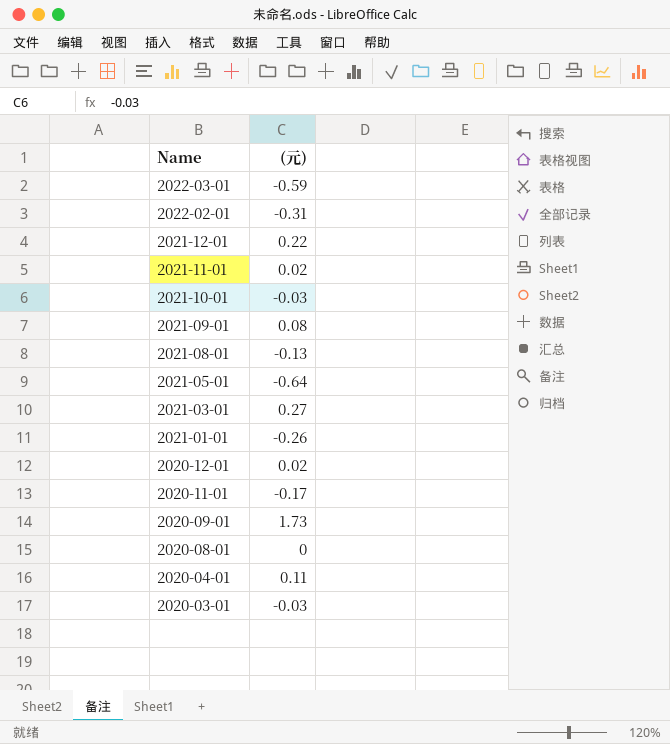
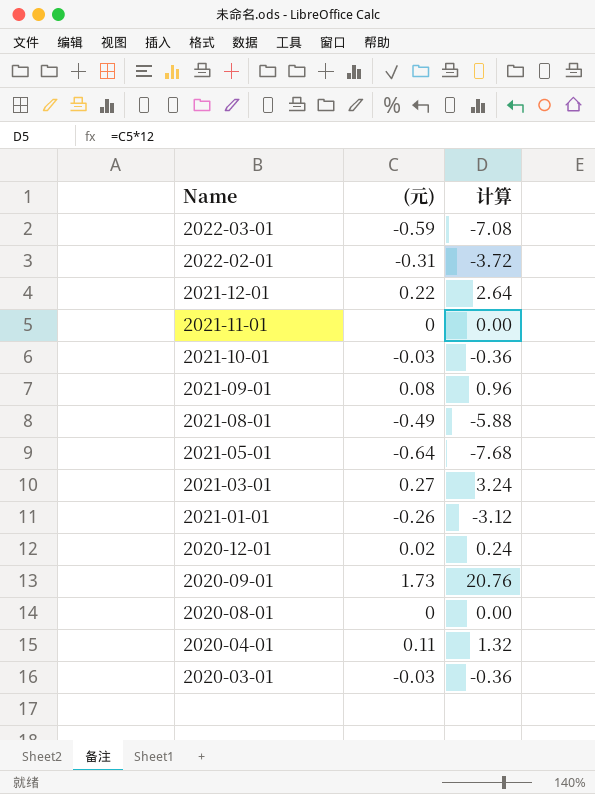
column 计算 | formula: none -> [(元)] * 12
row 2020-11-01: -0.17 -> none
2021-11-01 | (元): 0.02 -> 0
2021-08-01 | (元): -0.13 -> -0.49

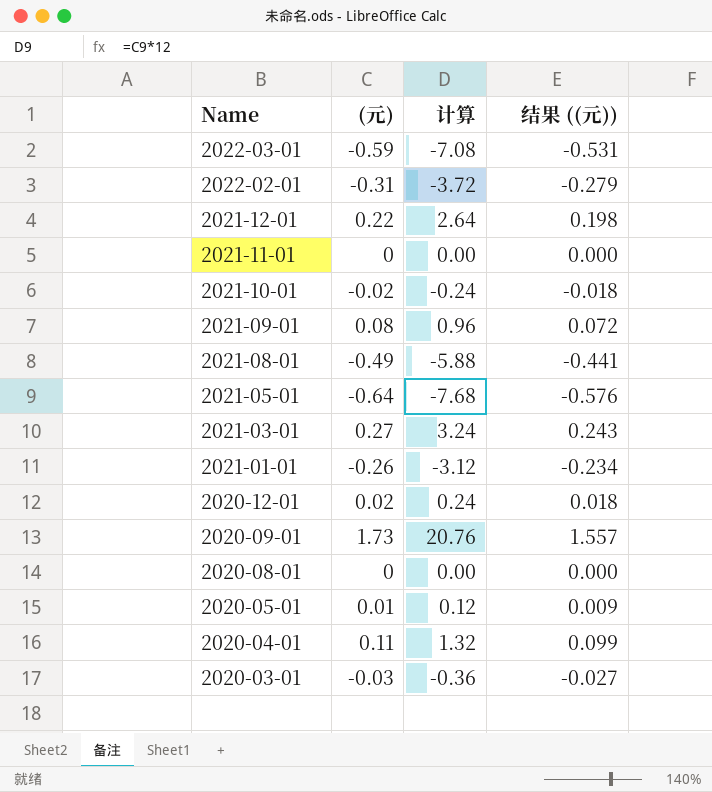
column 结果 ((元)) | formula: none -> [(元)] * 0.9
2021-10-01 | (元): -0.03 -> -0.02
2021-10-01 | 计算: -0.36 -> -0.24
row 2020-05-01: none -> 0.01 | 0.12 | 0.009

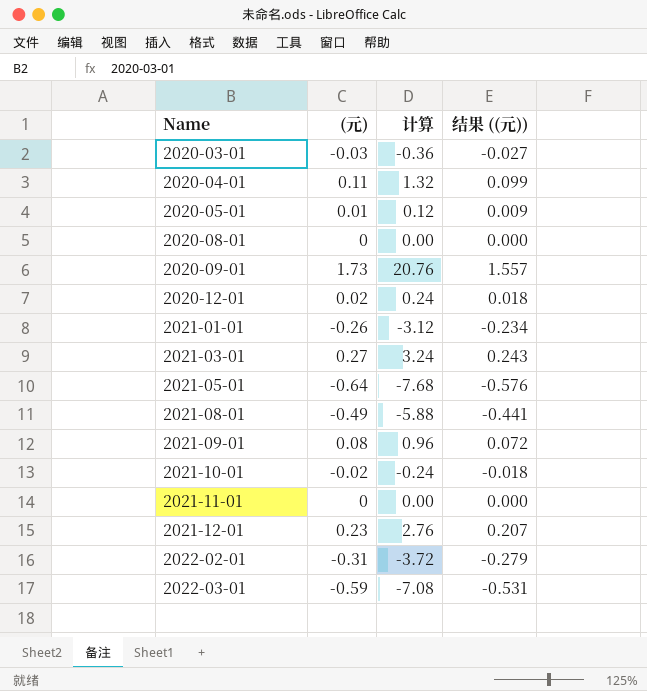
row order: Name descending -> Name ascending
2021-12-01 | (元): 0.22 -> 0.23
2021-12-01 | 计算: 2.64 -> 2.76
2021-12-01 | 结果 ((元)): 0.198 -> 0.207

